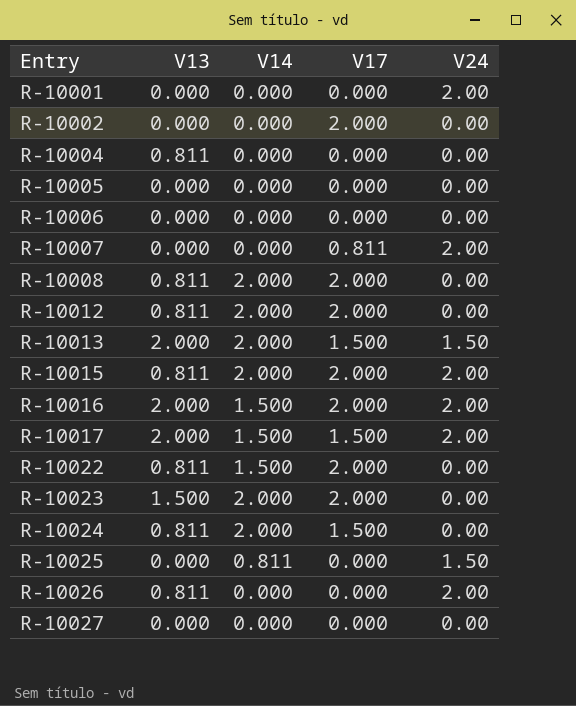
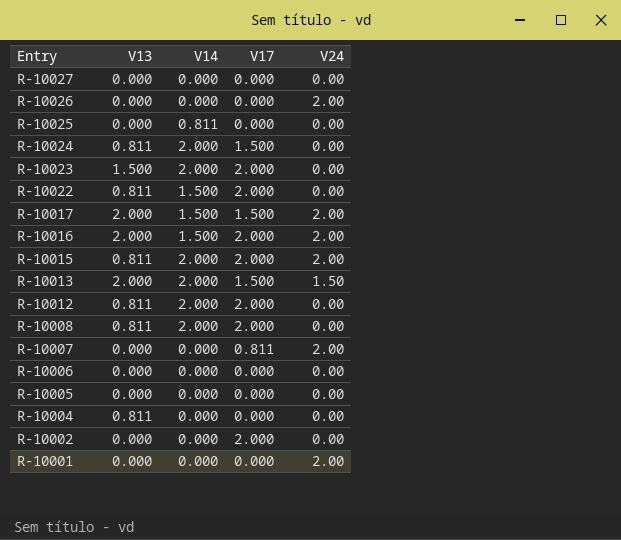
row order: Entry ascending -> Entry descending
R-10026 | V13: 0.811 -> 0.000
R-10025 | V24: 1.50 -> 0.00

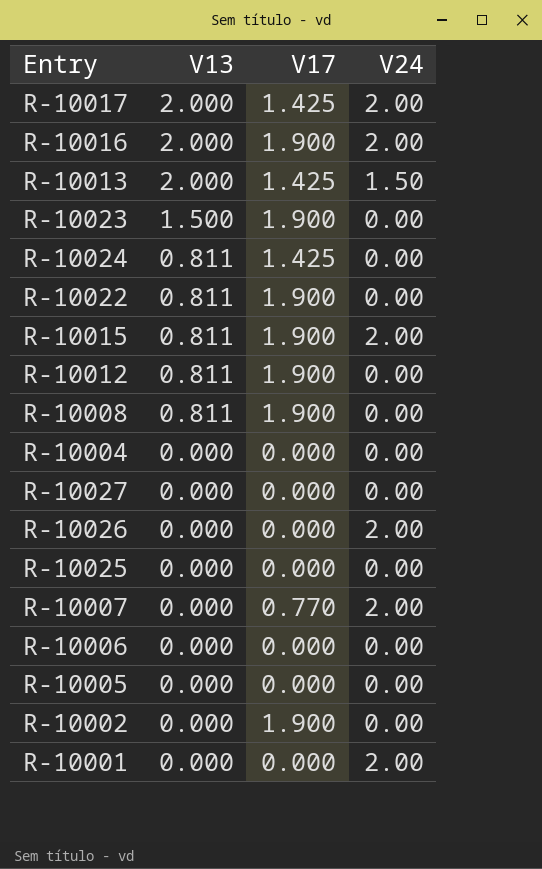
row order: Entry descending -> V13 descending
column V14 | position: 3 -> none
R-10017 | V17: 1.500 -> 1.425
R-10016 | V17: 2.000 -> 1.900
R-10013 | V17: 1.500 -> 1.425
R-10023 | V17: 2.000 -> 1.900
R-10024 | V17: 1.500 -> 1.425
R-10022 | V17: 2.000 -> 1.900
R-10015 | V17: 2.000 -> 1.900
R-10012 | V17: 2.000 -> 1.900
R-10008 | V17: 2.000 -> 1.900
R-10004 | V13: 0.811 -> 0.000
R-10007 | V17: 0.811 -> 0.770
R-10002 | V17: 2.000 -> 1.900

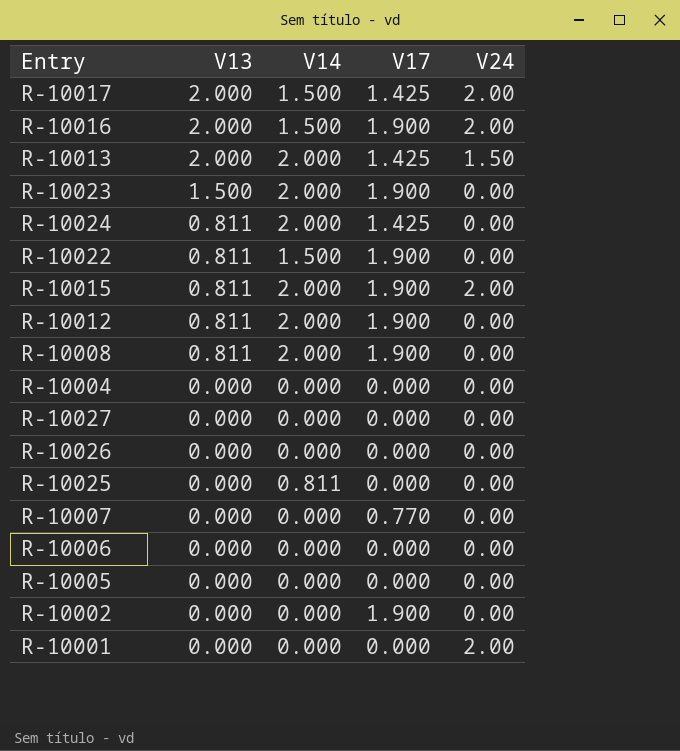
column V14 | position: none -> 3
R-10026 | V24: 2.00 -> 0.00
R-10007 | V24: 2.00 -> 0.00

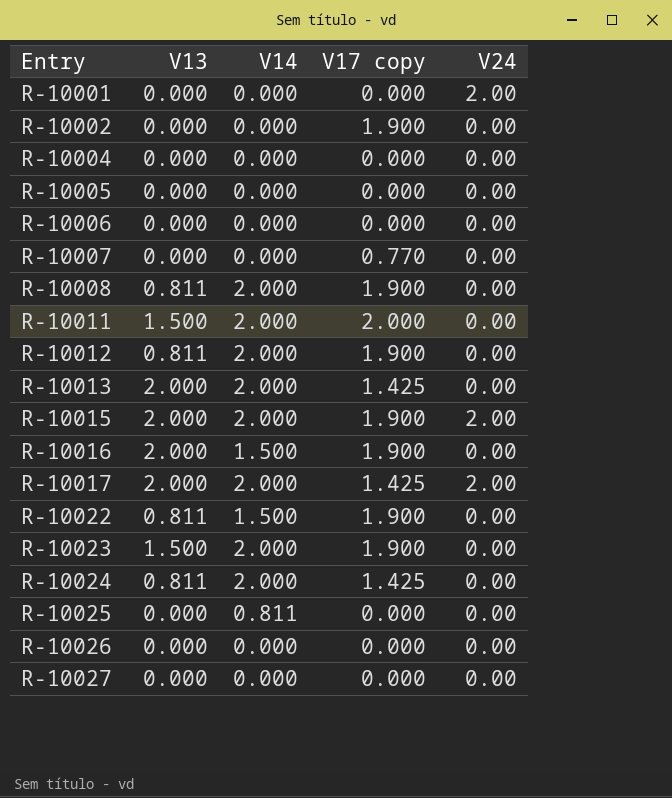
row order: V13 descending -> Entry ascending
column name: V17 -> V17 copy
row R-10011: none -> 1.500 | 2.000 | 2.000 | 0.00
R-10013 | V24: 1.50 -> 0.00
R-10015 | V13: 0.811 -> 2.000
R-10016 | V24: 2.00 -> 0.00
R-10017 | V14: 1.500 -> 2.000

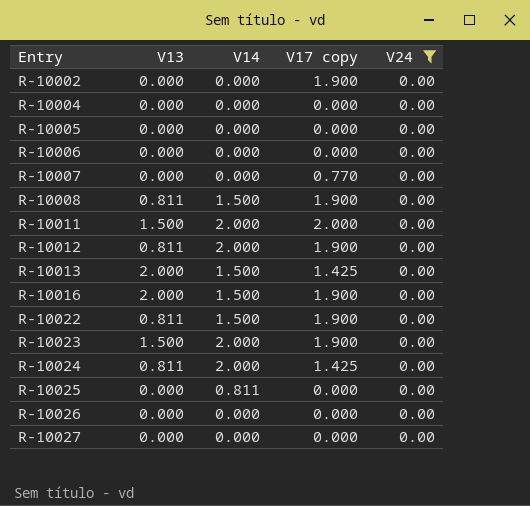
filter: none -> V24 = 0.00
R-10008 | V14: 2.000 -> 1.500
R-10013 | V14: 2.000 -> 1.500

